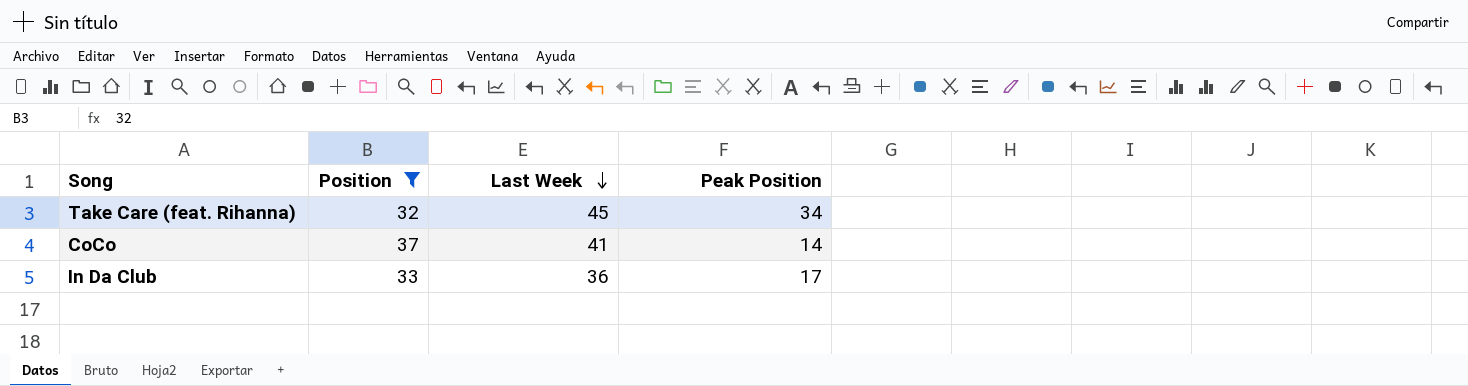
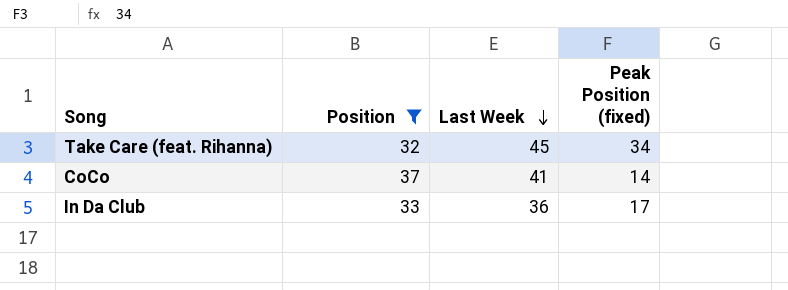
column name: Peak Position -> Peak Position (fixed)

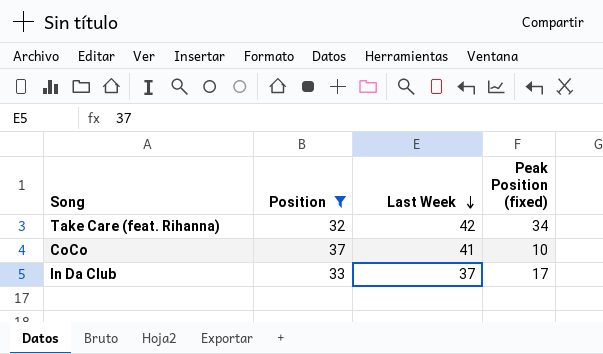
Take Care (feat. Rihanna) | Last Week: 45 -> 42
CoCo | Peak Position (fixed): 14 -> 10
In Da Club | Last Week: 36 -> 37

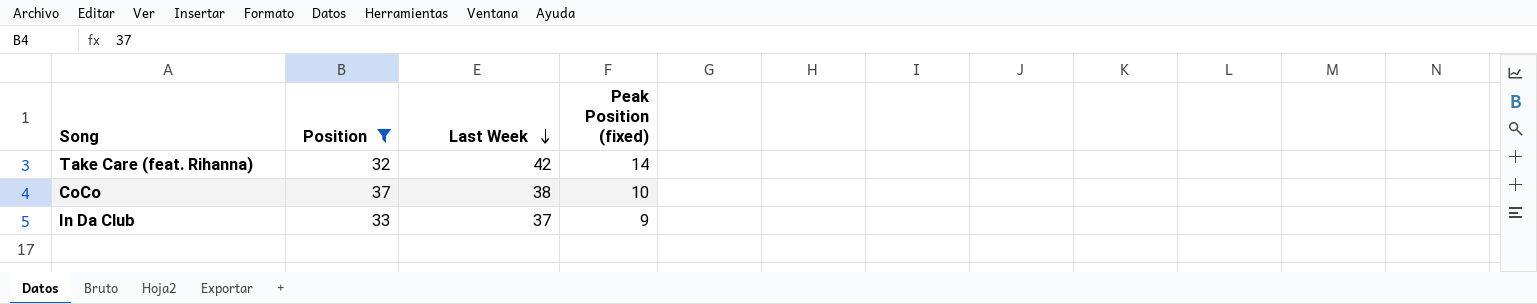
Take Care (feat. Rihanna) | Peak Position (fixed): 34 -> 14
CoCo | Last Week: 41 -> 38
In Da Club | Peak Position (fixed): 17 -> 9

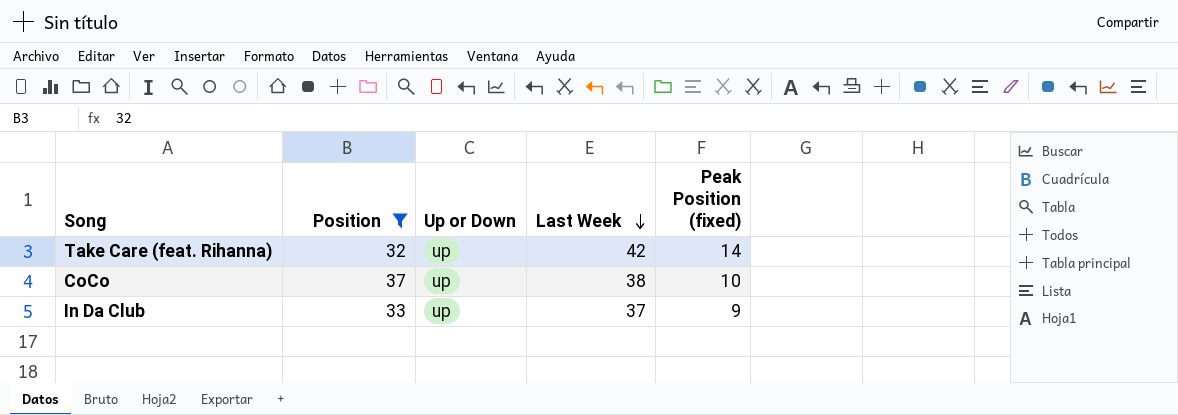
column Up or Down | position: none -> 3

